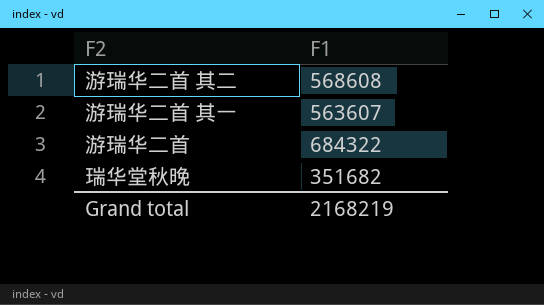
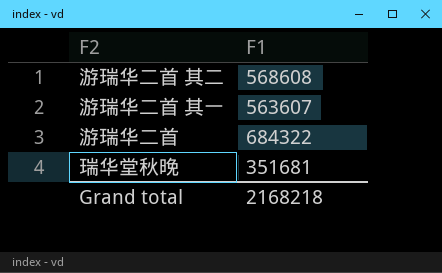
瑞华堂秋晚 | F1: 351682 -> 351681
Grand total | F1: 2168219 -> 2168218

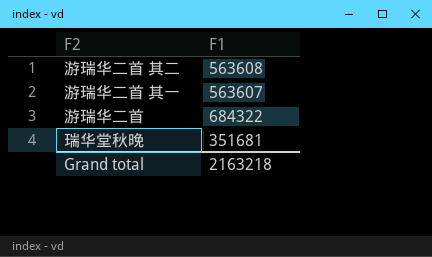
游瑞华二首 其二 | F1: 568608 -> 563608
Grand total | F1: 2168218 -> 2163218

